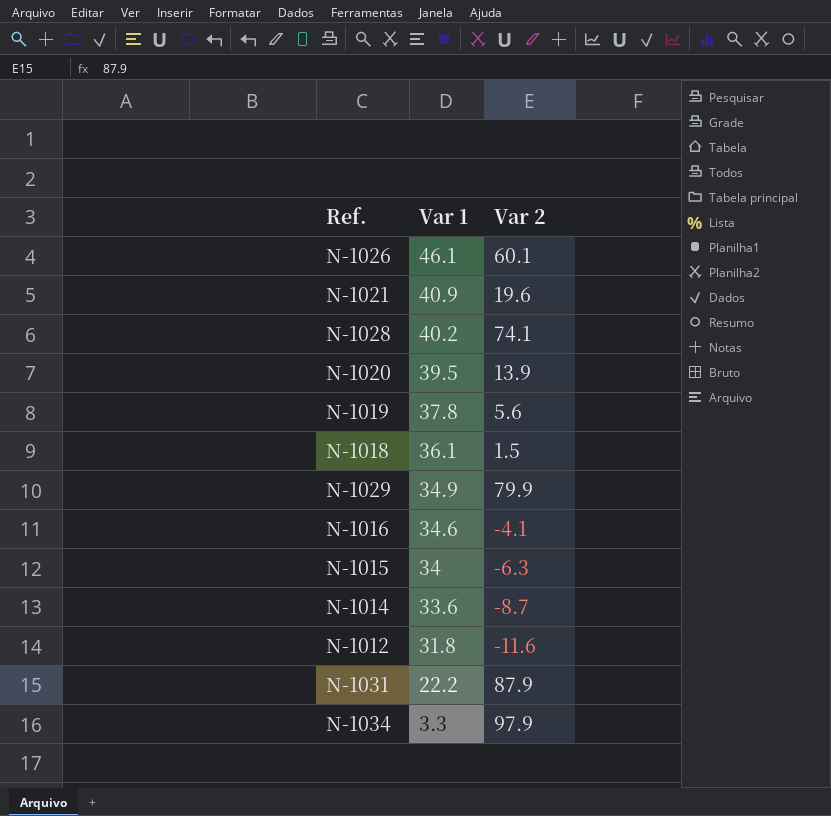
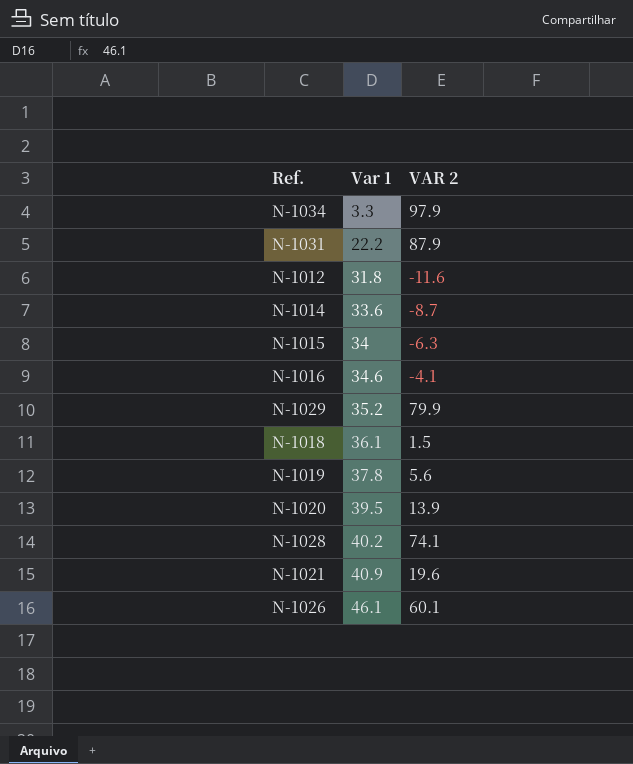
row order: Var 1 descending -> Var 1 ascending
column name: Var 2 -> VAR 2
N-1029 | Var 1: 34.9 -> 35.2

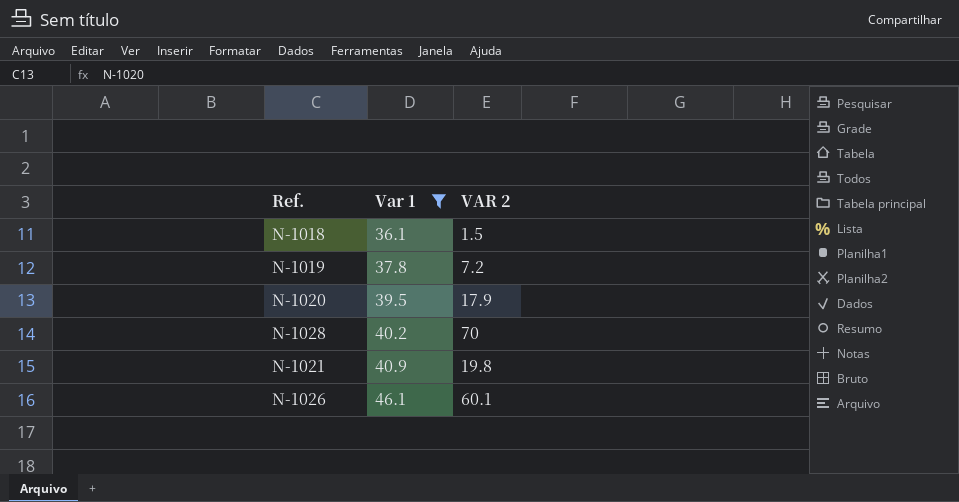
filter: none -> Var 1 >= 36.1
N-1019 | VAR 2: 5.6 -> 7.2
N-1020 | VAR 2: 13.9 -> 17.9
N-1028 | VAR 2: 74.1 -> 70
N-1021 | VAR 2: 19.6 -> 19.8

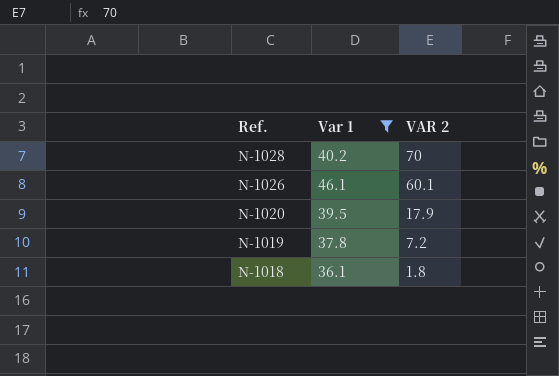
row order: Var 1 ascending -> Ref. descending
row N-1021: 40.9 | 19.8 -> none
N-1018 | VAR 2: 1.5 -> 1.8

